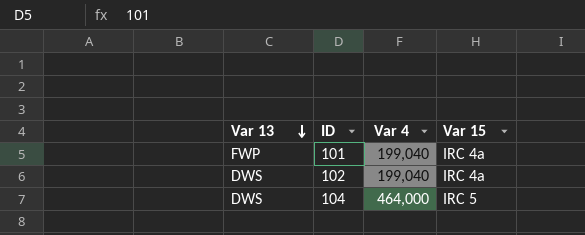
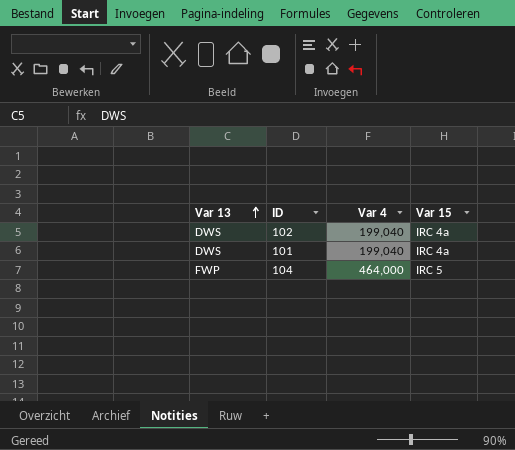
row order: Var 13 descending -> Var 13 ascending
101 | Var 13: FWP -> DWS
104 | Var 13: DWS -> FWP

